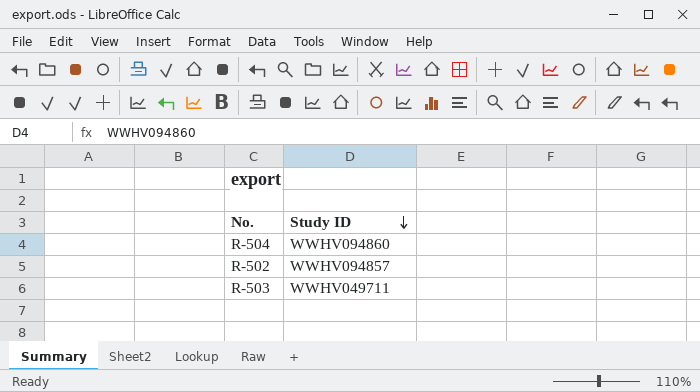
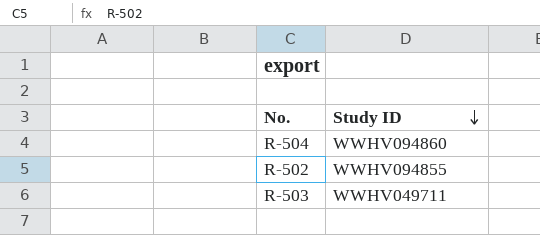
R-502 | Study ID: WWHV094857 -> WWHV094855

